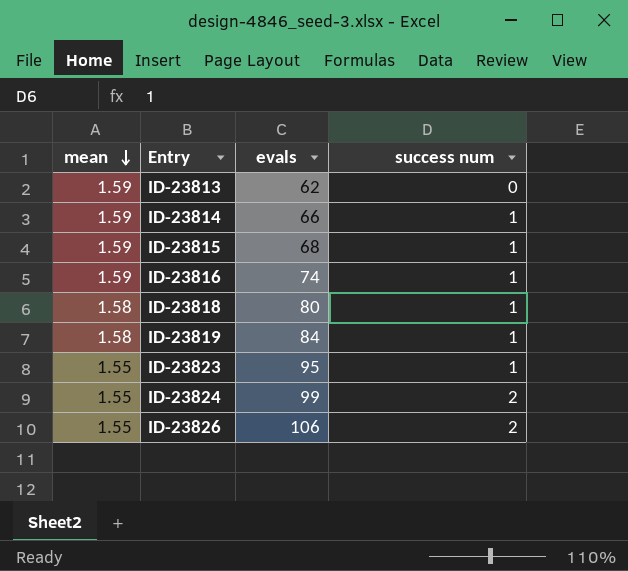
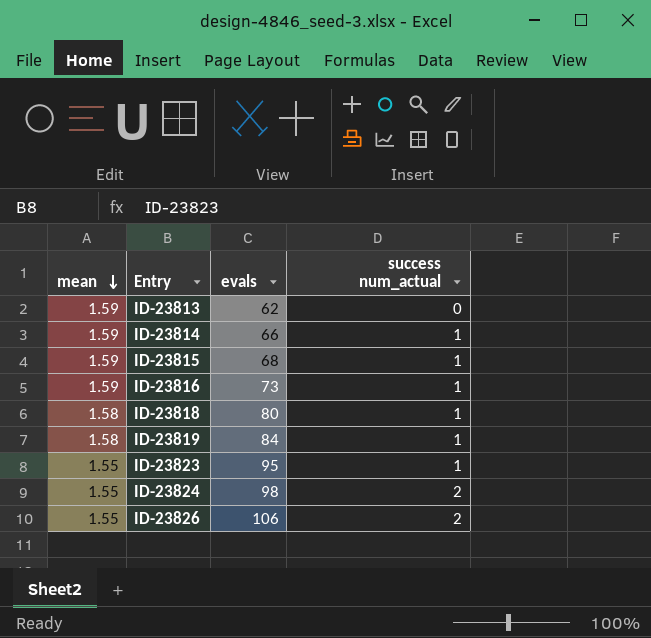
column name: success num -> success num_actual
ID-23816 | evals: 74 -> 73
ID-23824 | evals: 99 -> 98

